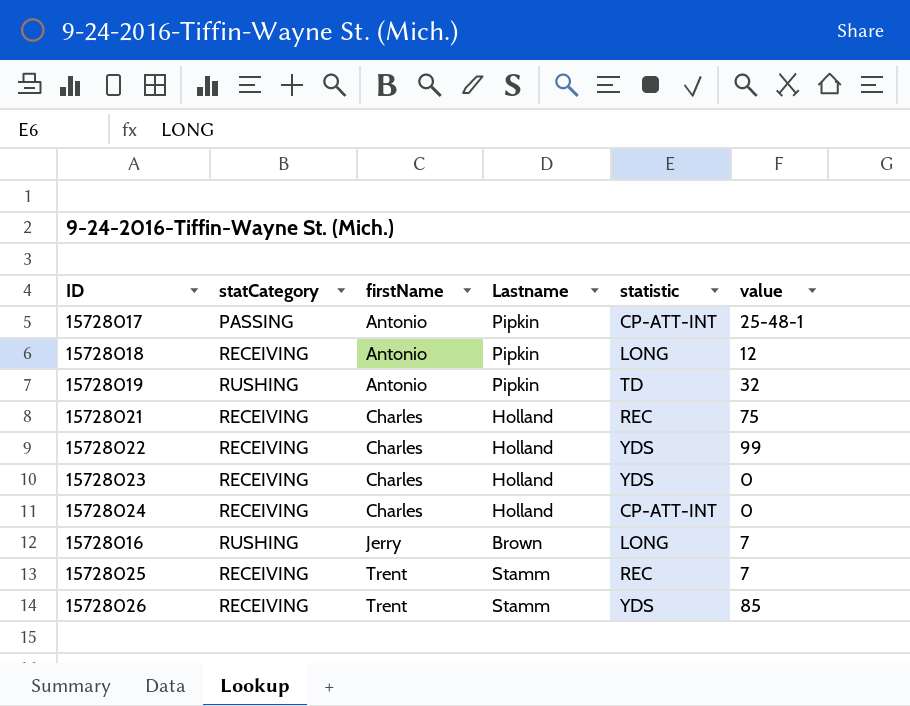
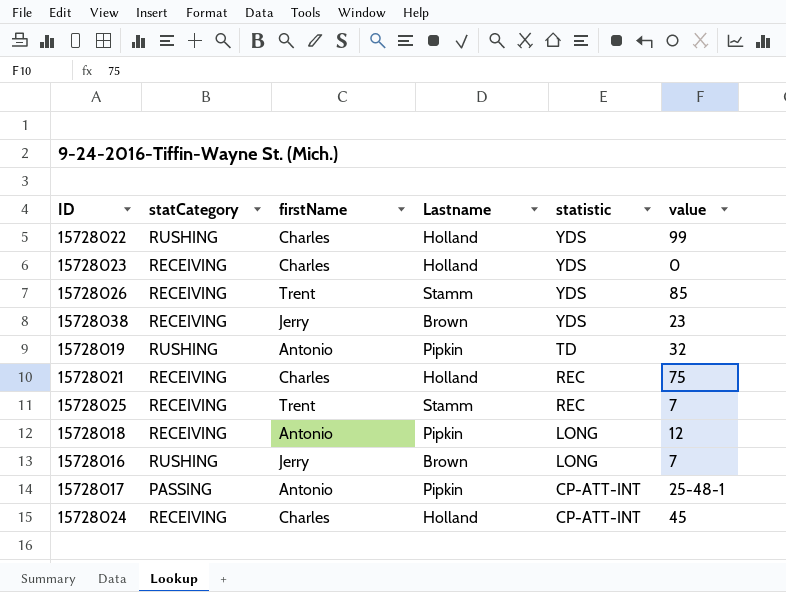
row order: firstName ascending -> statistic descending
15728022 | statCategory: RECEIVING -> RUSHING
row 15728038: none -> RECEIVING | Jerry | Brown | YDS | 23
15728024 | value: 0 -> 45

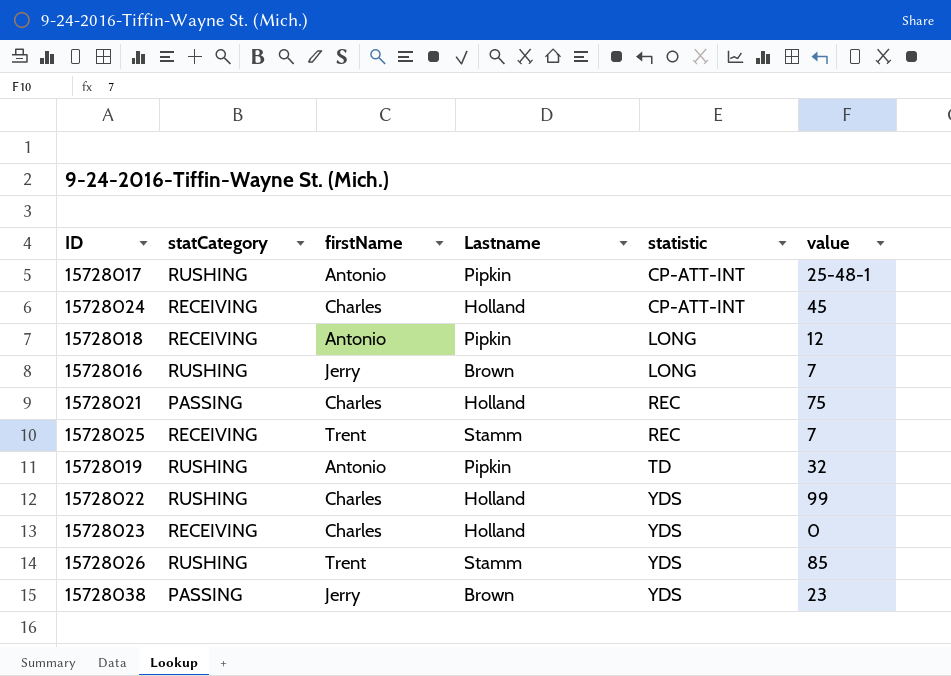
row order: statistic descending -> statistic ascending
15728017 | statCategory: PASSING -> RUSHING
15728021 | statCategory: RECEIVING -> PASSING
15728026 | statCategory: RECEIVING -> RUSHING
15728038 | statCategory: RECEIVING -> PASSING

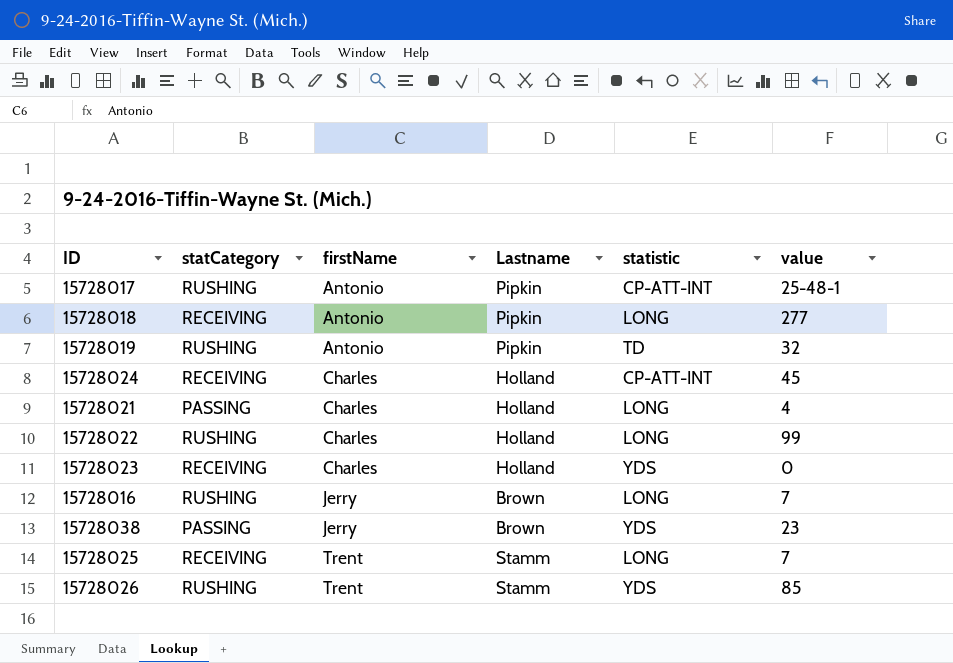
row order: statistic ascending -> firstName ascending
15728018 | value: 12 -> 277
15728021 | statistic: REC -> LONG
15728021 | value: 75 -> 4
15728022 | statistic: YDS -> LONG
15728025 | statistic: REC -> LONG

